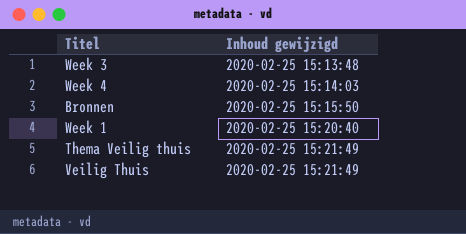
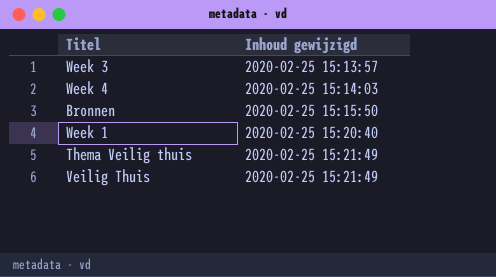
Week 3 | Inhoud gewijzigd: 2020-02-25 15:13:48 -> 2020-02-25 15:13:57

